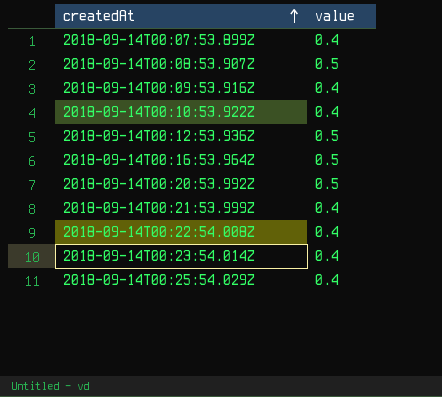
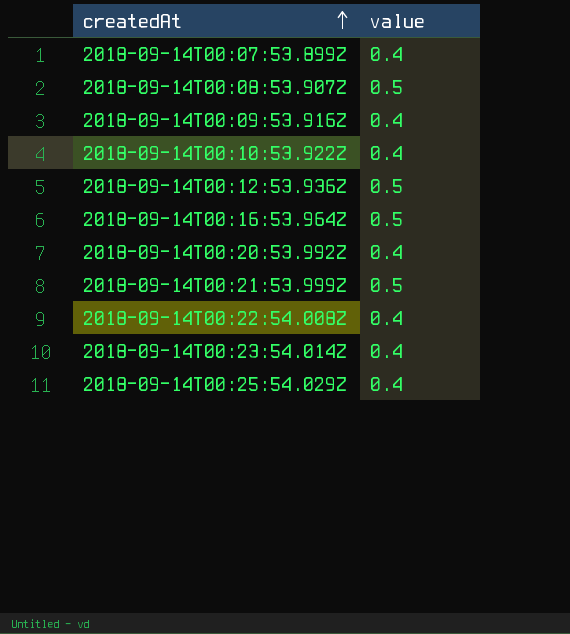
2018-09-14T00:20:53.992Z | value: 0.5 -> 0.4
2018-09-14T00:21:53.999Z | value: 0.4 -> 0.5

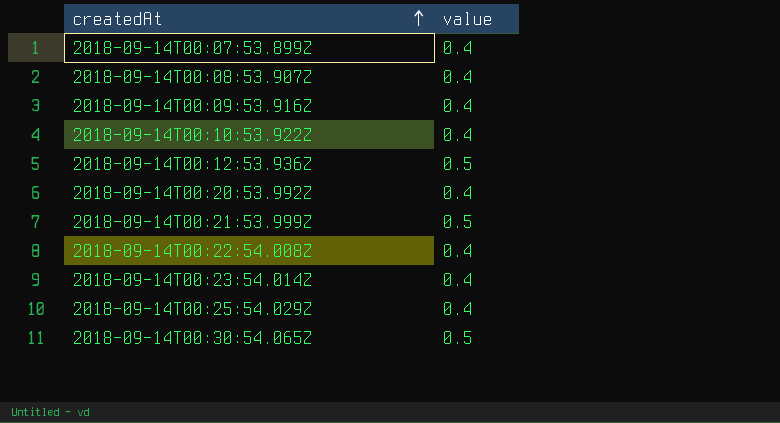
row 2018-09-14T00:16:53.964Z: 0.5 -> none
2018-09-14T00:08:53.907Z | value: 0.5 -> 0.4
row 2018-09-14T00:30:54.065Z: none -> 0.5

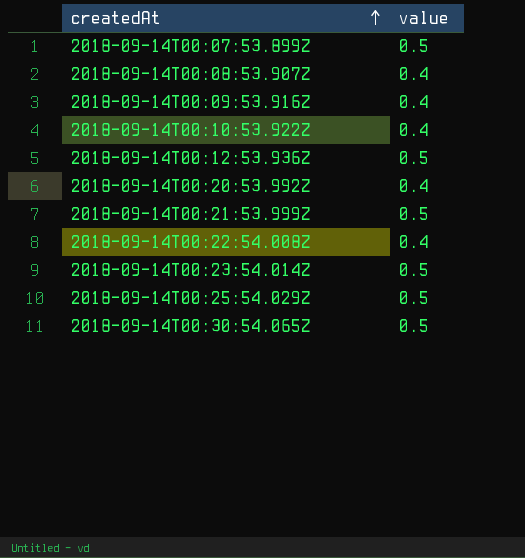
2018-09-14T00:07:53.899Z | value: 0.4 -> 0.5
2018-09-14T00:23:54.014Z | value: 0.4 -> 0.5
2018-09-14T00:25:54.029Z | value: 0.4 -> 0.5

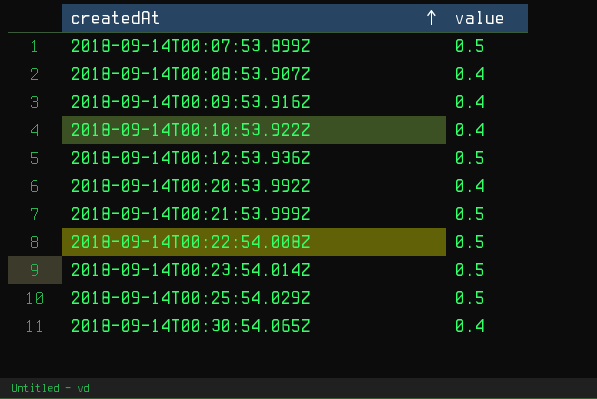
2018-09-14T00:22:54.008Z | value: 0.4 -> 0.5
2018-09-14T00:30:54.065Z | value: 0.5 -> 0.4

